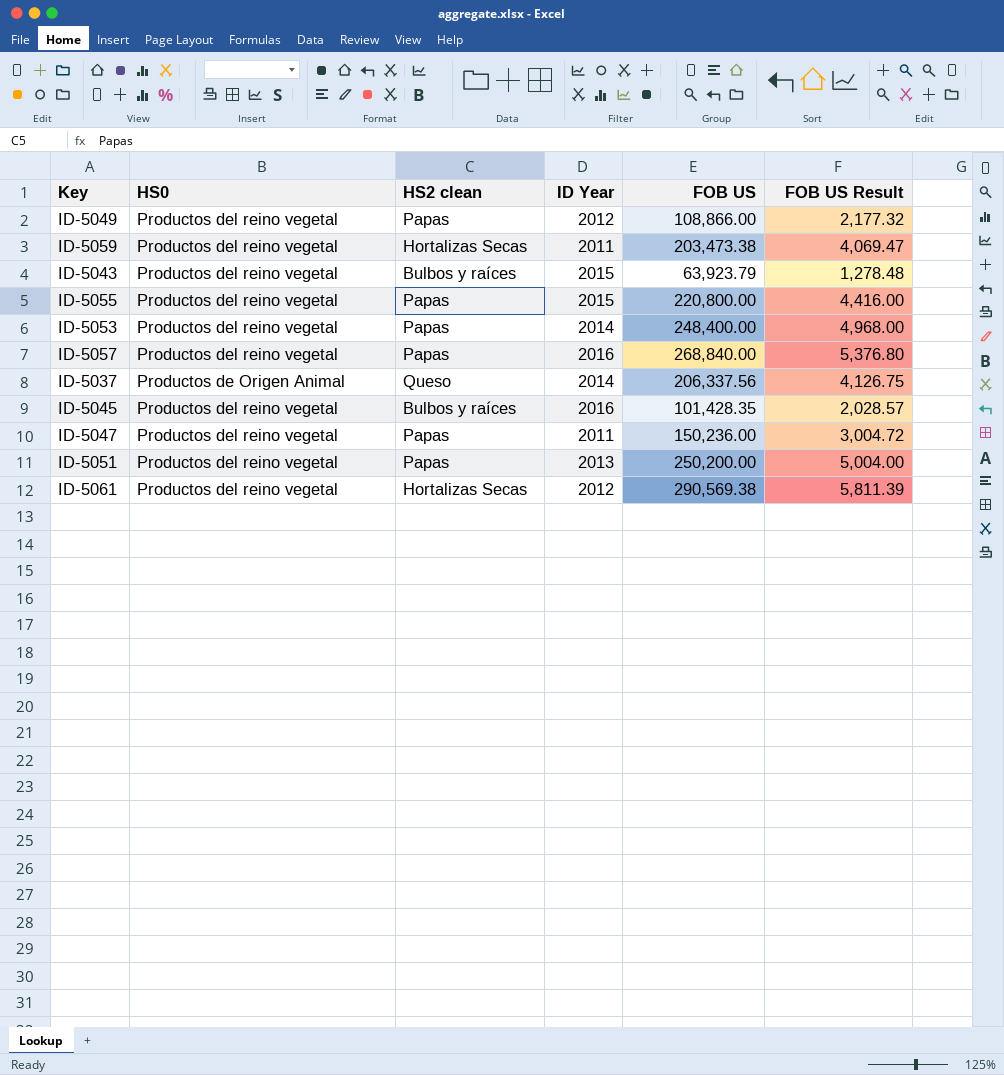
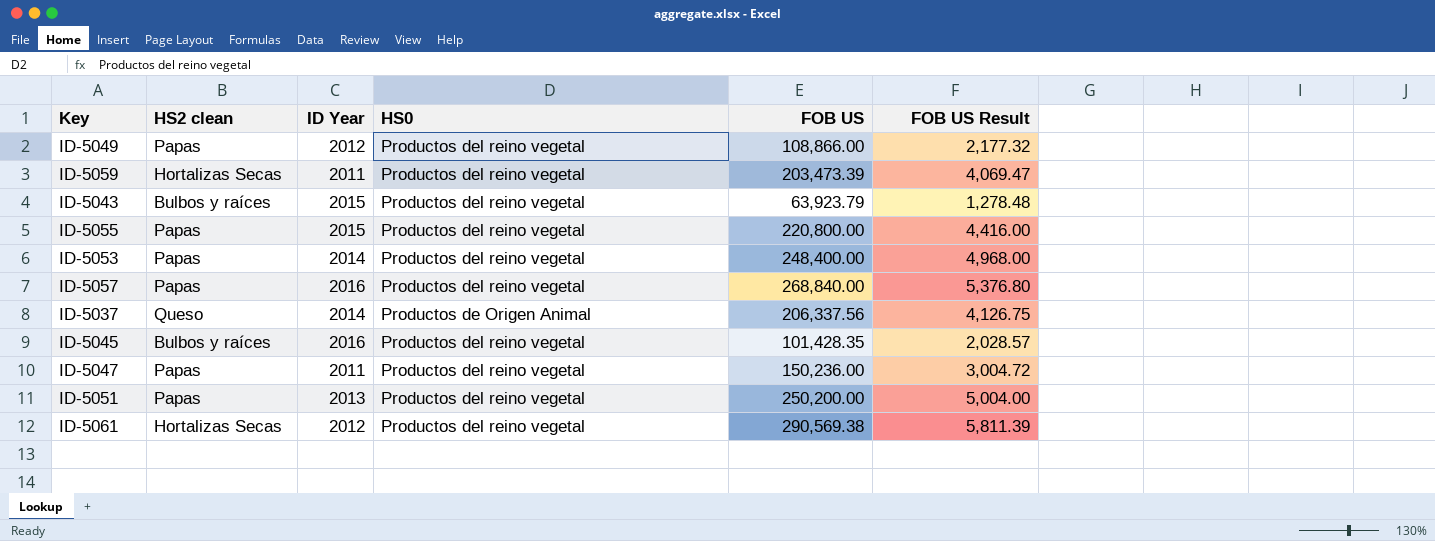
column HS0 | position: 2 -> 4
ID-5059 | FOB US: 203,473.38 -> 203,473.39

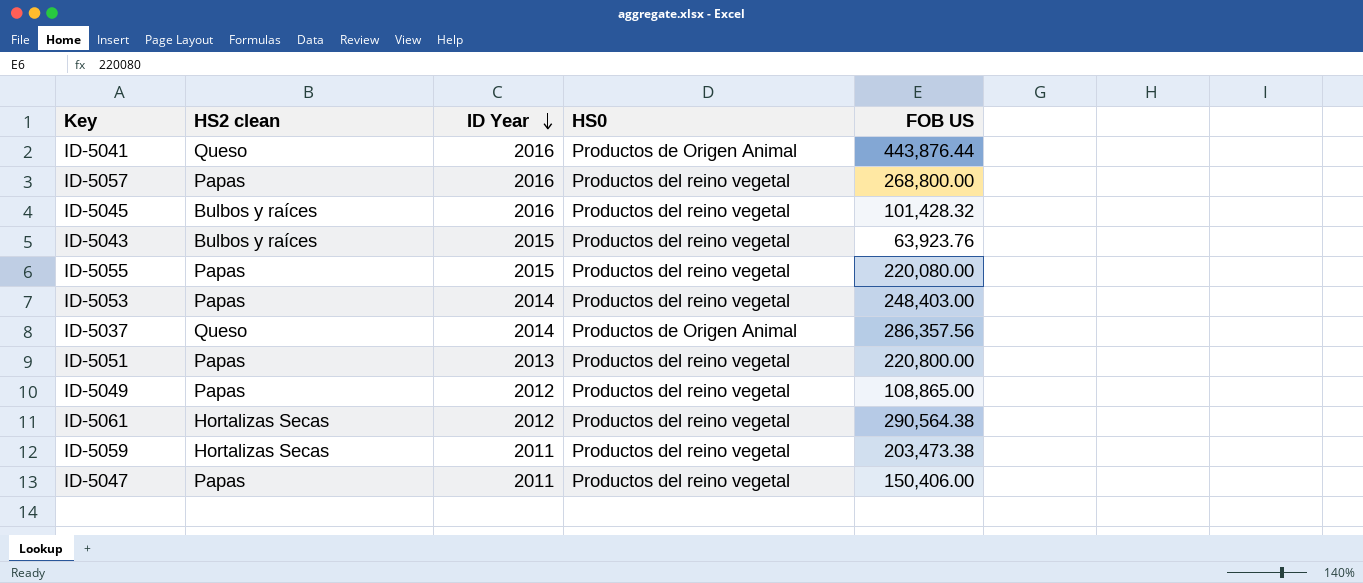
row order: none -> ID Year descending
column FOB US Result | formula: [FOB US] * 0.02 -> none
row ID-5041: none -> Queso | 2016 | Productos de Origen Animal | 443,876.44
ID-5057 | FOB US: 268,840.00 -> 268,800.00
ID-5045 | FOB US: 101,428.35 -> 101,428.32
ID-5043 | FOB US: 63,923.79 -> 63,923.76
ID-5055 | FOB US: 220,800.00 -> 220,080.00
ID-5053 | FOB US: 248,400.00 -> 248,403.00
ID-5037 | FOB US: 206,337.56 -> 286,357.56
ID-5051 | FOB US: 250,200.00 -> 220,800.00
ID-5049 | FOB US: 108,866.00 -> 108,865.00
ID-5061 | FOB US: 290,569.38 -> 290,564.38
ID-5059 | FOB US: 203,473.39 -> 203,473.38
ID-5047 | FOB US: 150,236.00 -> 150,406.00

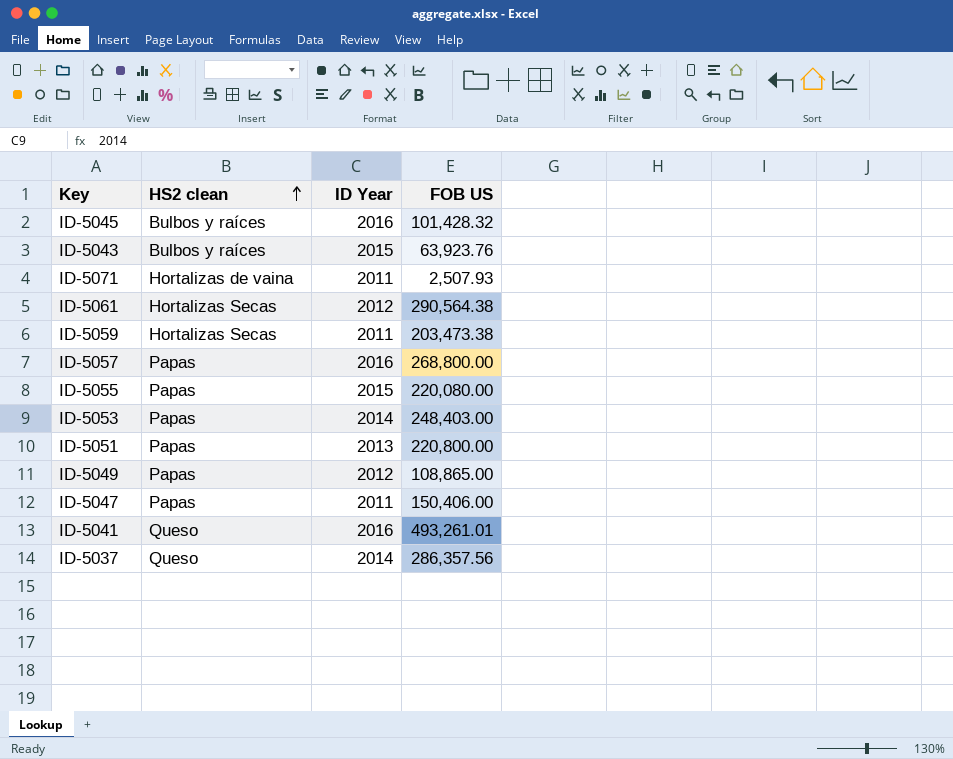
row order: ID Year descending -> HS2 clean ascending
column HS0 | position: 4 -> none
row ID-5071: none -> Hortalizas de vaina | 2011 | 2,507.93
ID-5041 | FOB US: 443,876.44 -> 493,261.01

